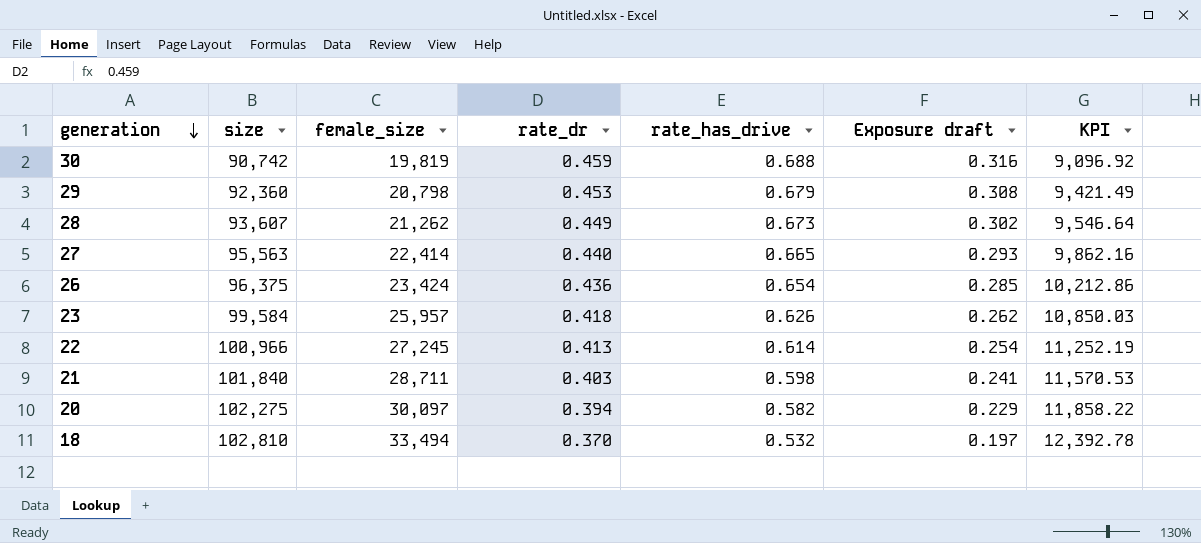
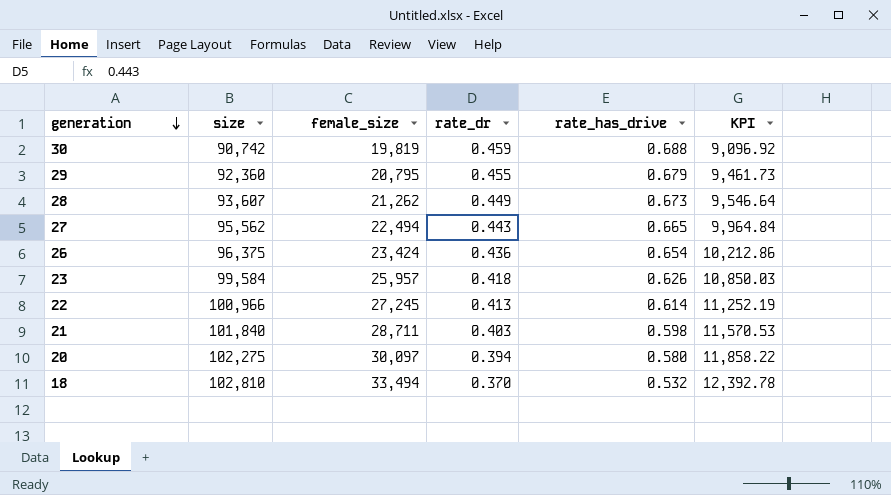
column Exposure draft | formula: [rate_dr] * [rate_has_drive] -> none
29 | female_size: 20,798 -> 20,795
29 | rate_dr: 0.453 -> 0.455
29 | KPI: 9,421.49 -> 9,461.73
27 | size: 95,563 -> 95,562
27 | female_size: 22,414 -> 22,494
27 | rate_dr: 0.440 -> 0.443
27 | KPI: 9,862.16 -> 9,964.84
20 | rate_has_drive: 0.582 -> 0.580

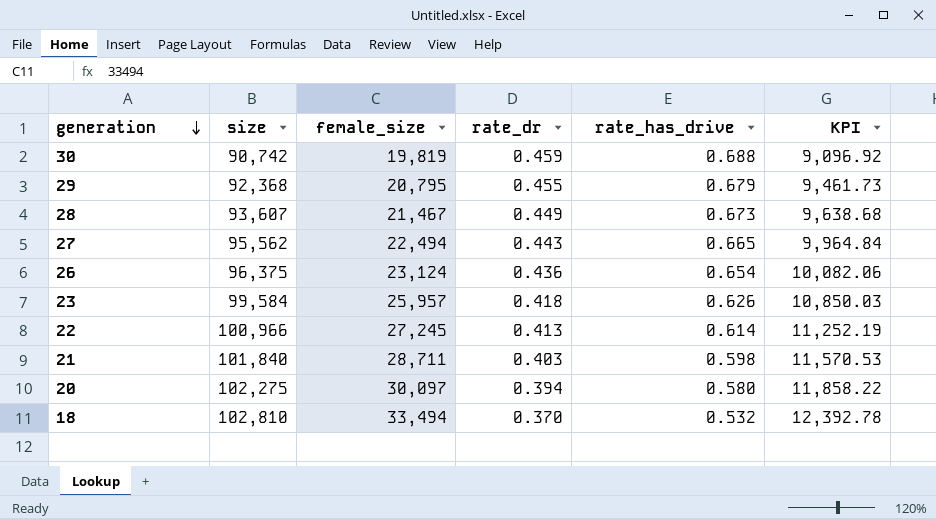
29 | size: 92,360 -> 92,368
28 | female_size: 21,262 -> 21,467
28 | KPI: 9,546.64 -> 9,638.68
26 | female_size: 23,424 -> 23,124
26 | KPI: 10,212.86 -> 10,082.06

